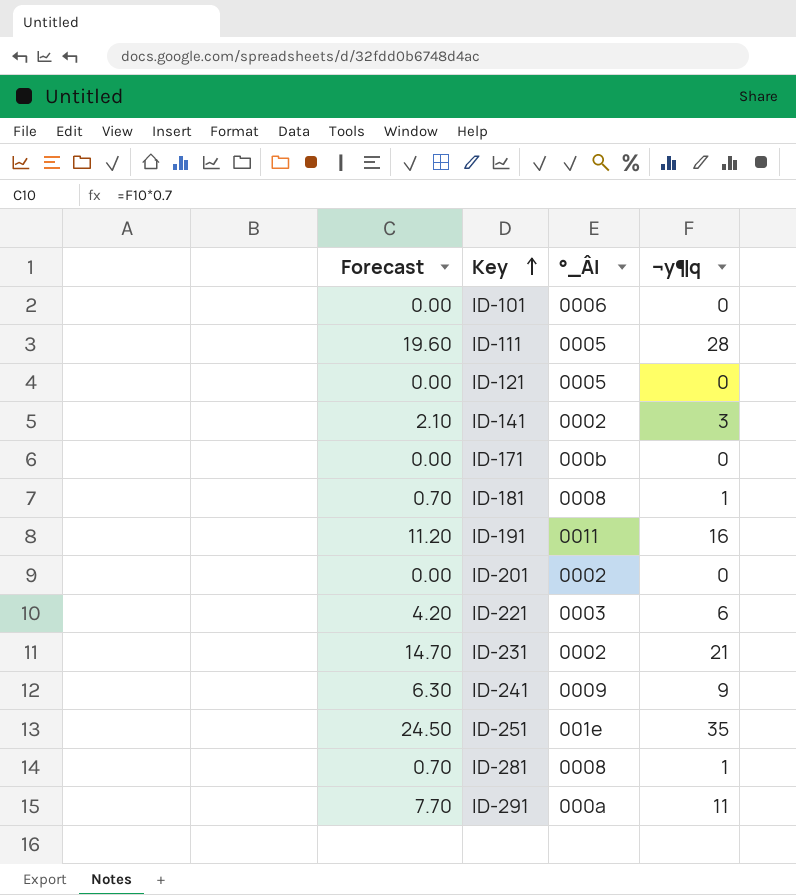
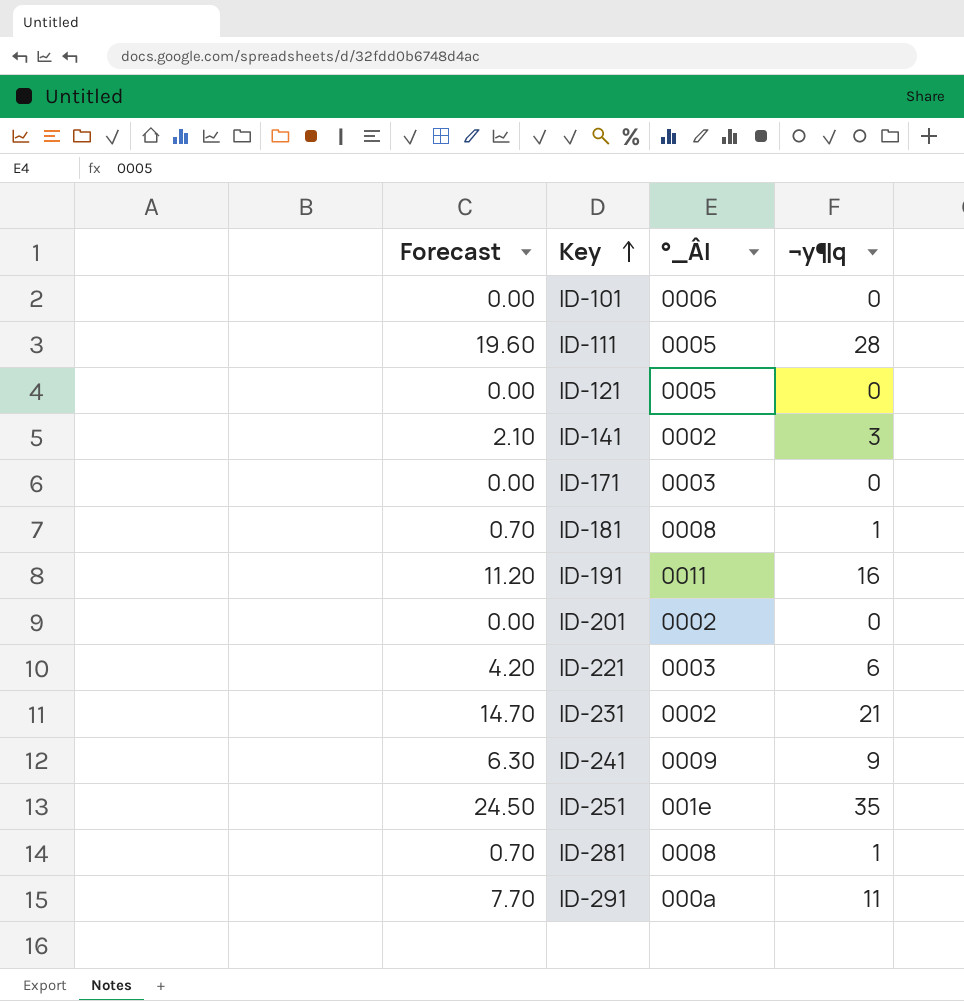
ID-171 | °_ÂI: 000b -> 0003

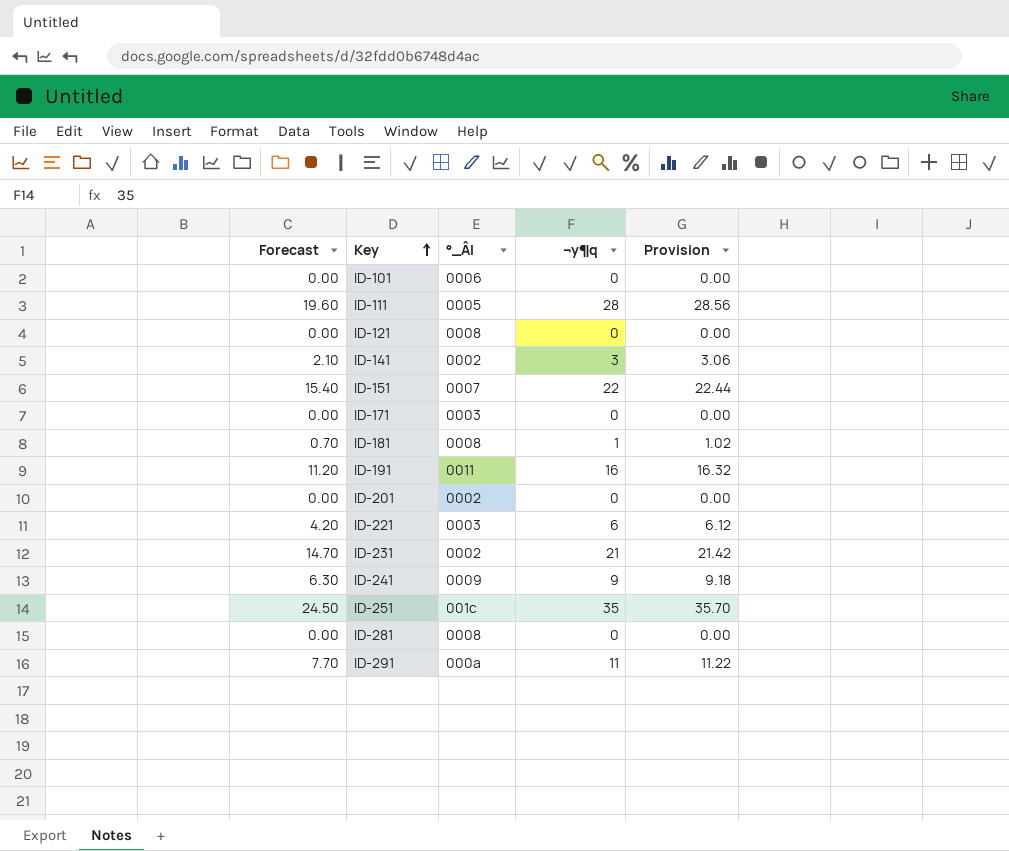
column Provision | formula: none -> [¬y¶q] * 1.02
ID-121 | °_ÂI: 0005 -> 0008
row ID-151: none -> 15.40 | 0007 | 22 | 22.44
ID-251 | °_ÂI: 001e -> 001c
ID-281 | Forecast: 0.70 -> 0.00
ID-281 | ¬y¶q: 1 -> 0

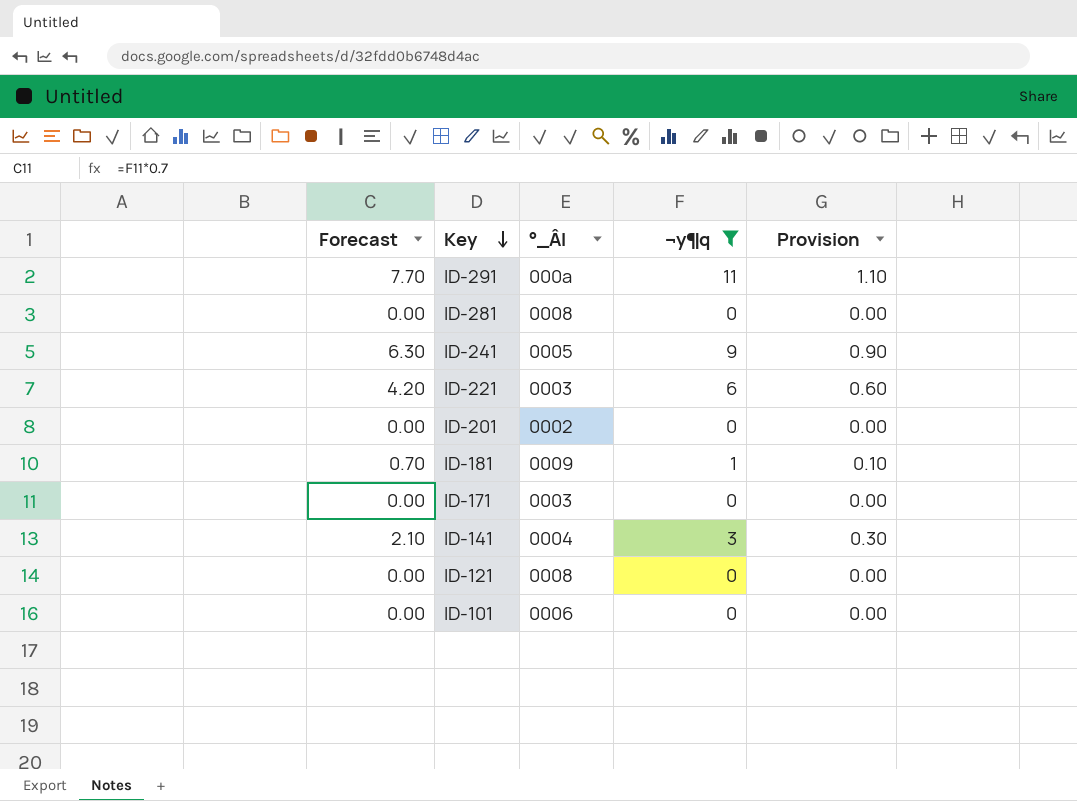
filter: none -> ¬y¶q <= 11
row order: Key ascending -> Key descending
column Provision | formula: [¬y¶q] * 1.02 -> [¬y¶q] * 0.1
ID-241 | °_ÂI: 0009 -> 0005
ID-181 | °_ÂI: 0008 -> 0009
ID-141 | °_ÂI: 0002 -> 0004

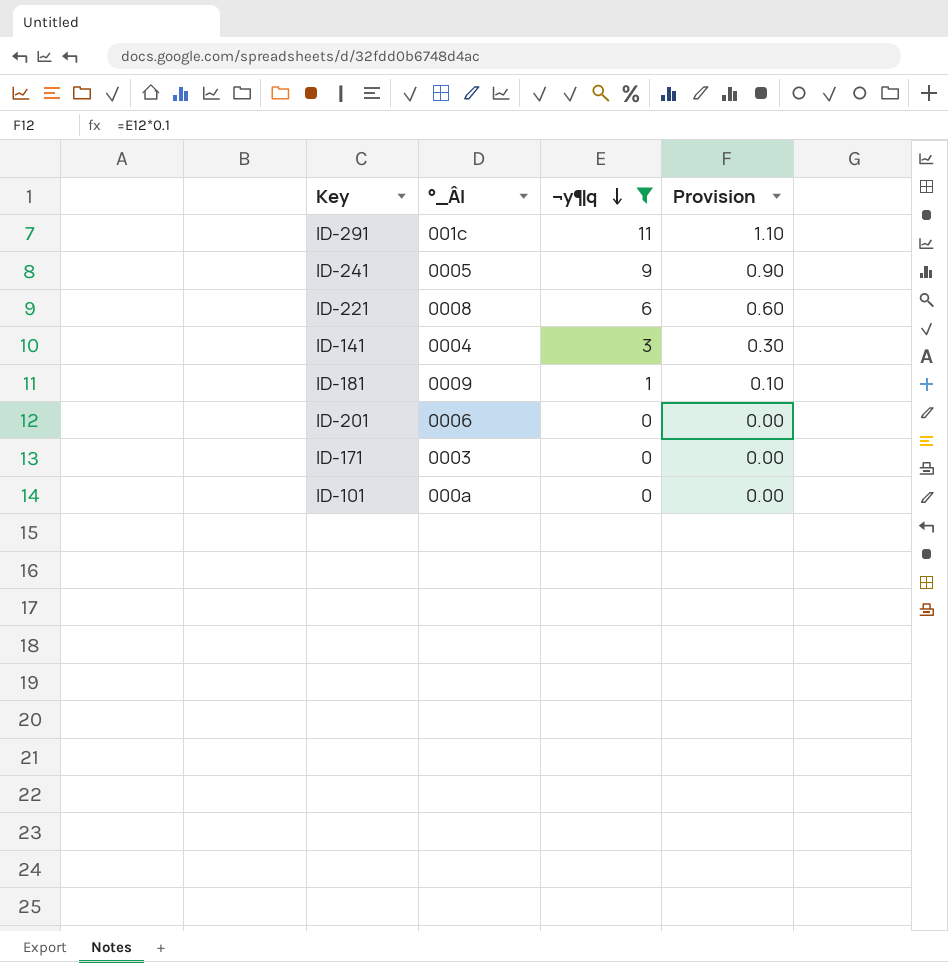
row order: Key descending -> ¬y¶q descending
column Forecast | formula: [¬y¶q] * 0.7 -> none
row ID-281: 0.00 | 0008 | 0 | 0.00 -> none
row ID-121: 0.00 | 0008 | 0 | 0.00 -> none
ID-291 | °_ÂI: 000a -> 001c
ID-221 | °_ÂI: 0003 -> 0008
ID-201 | °_ÂI: 0002 -> 0006
ID-101 | °_ÂI: 0006 -> 000a

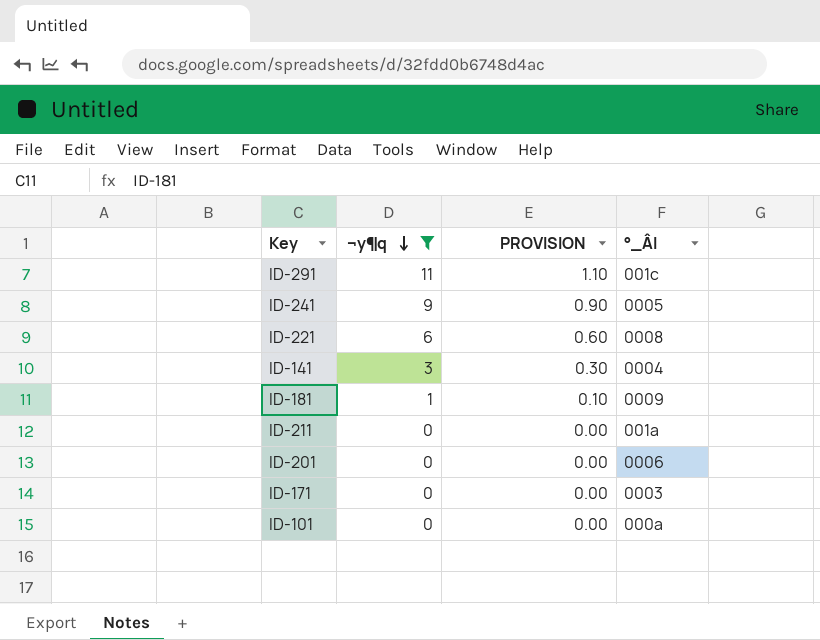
column name: Provision -> PROVISION
column °_ÂI | position: 2 -> 4
row ID-211: none -> 0 | 0.00 | 001a

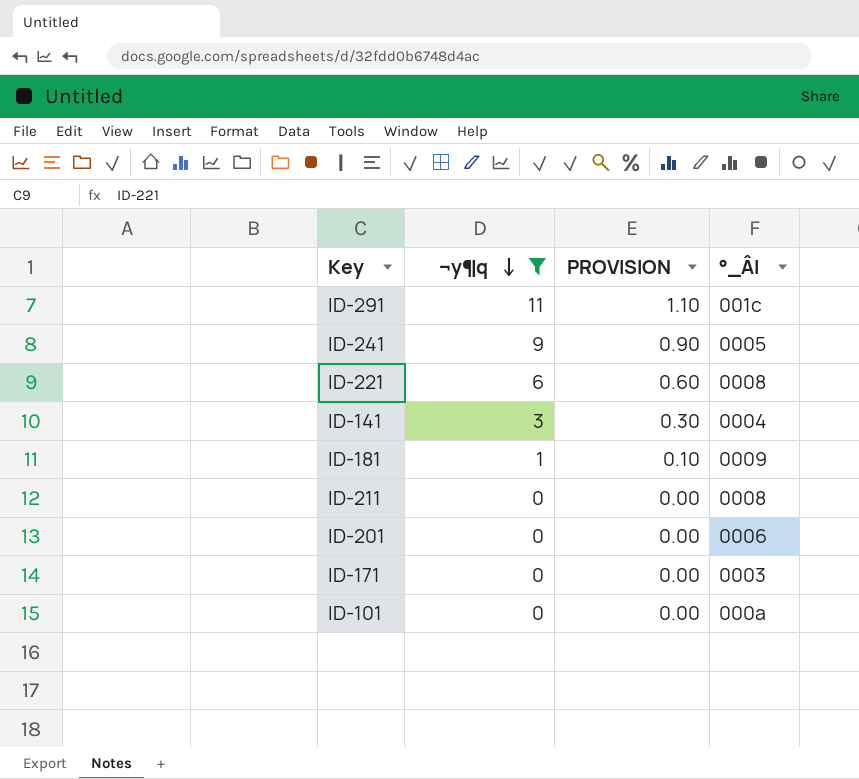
ID-211 | °_ÂI: 001a -> 0008

